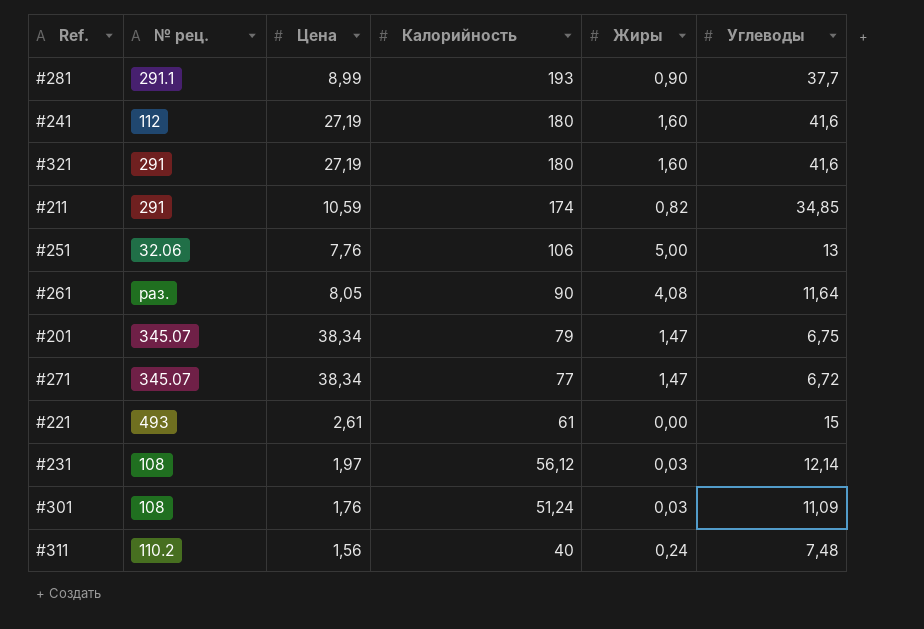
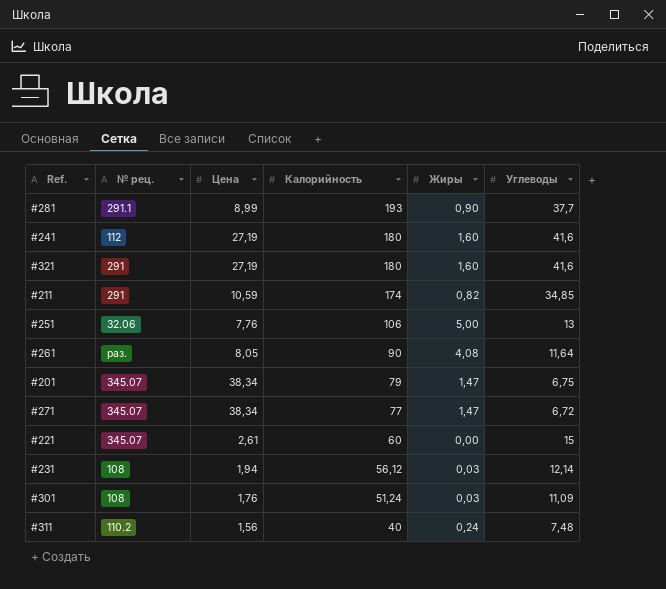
#221 | № рец.: 493 -> 345.07
#221 | Калорийность: 61 -> 60
#231 | Цена: 1,97 -> 1,94

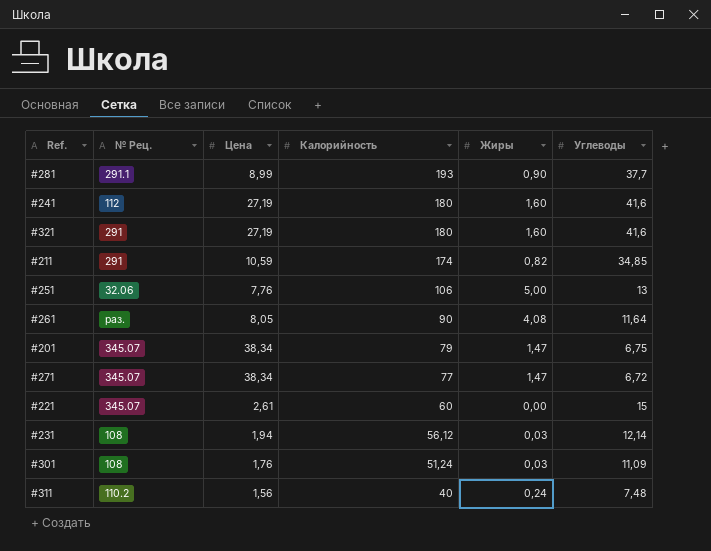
column name: № рец. -> № Рец.

